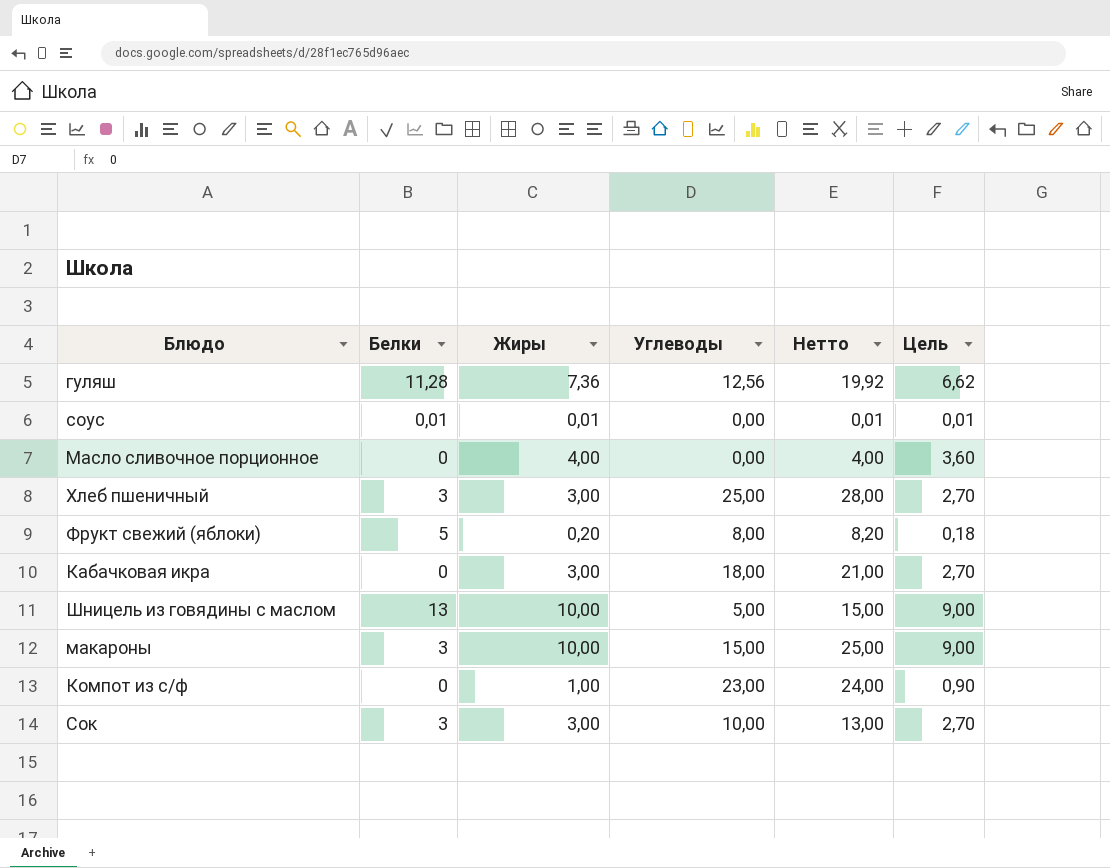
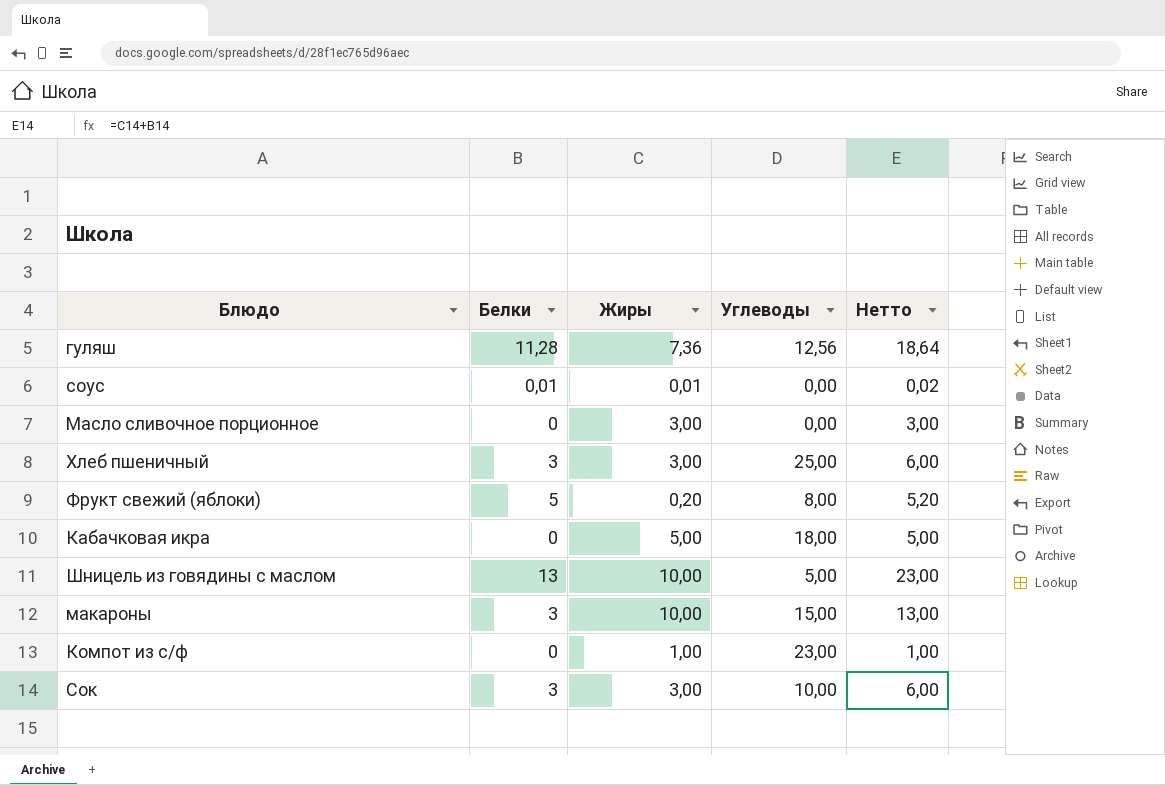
column Цель | formula: [Жиры] * 0,9 -> none
column Нетто | formula: [Жиры] + [Углеводы] -> [Белки] + [Жиры]
Масло сливочное порционное | Жиры: 4,00 -> 3,00
Кабачковая икра | Жиры: 3,00 -> 5,00

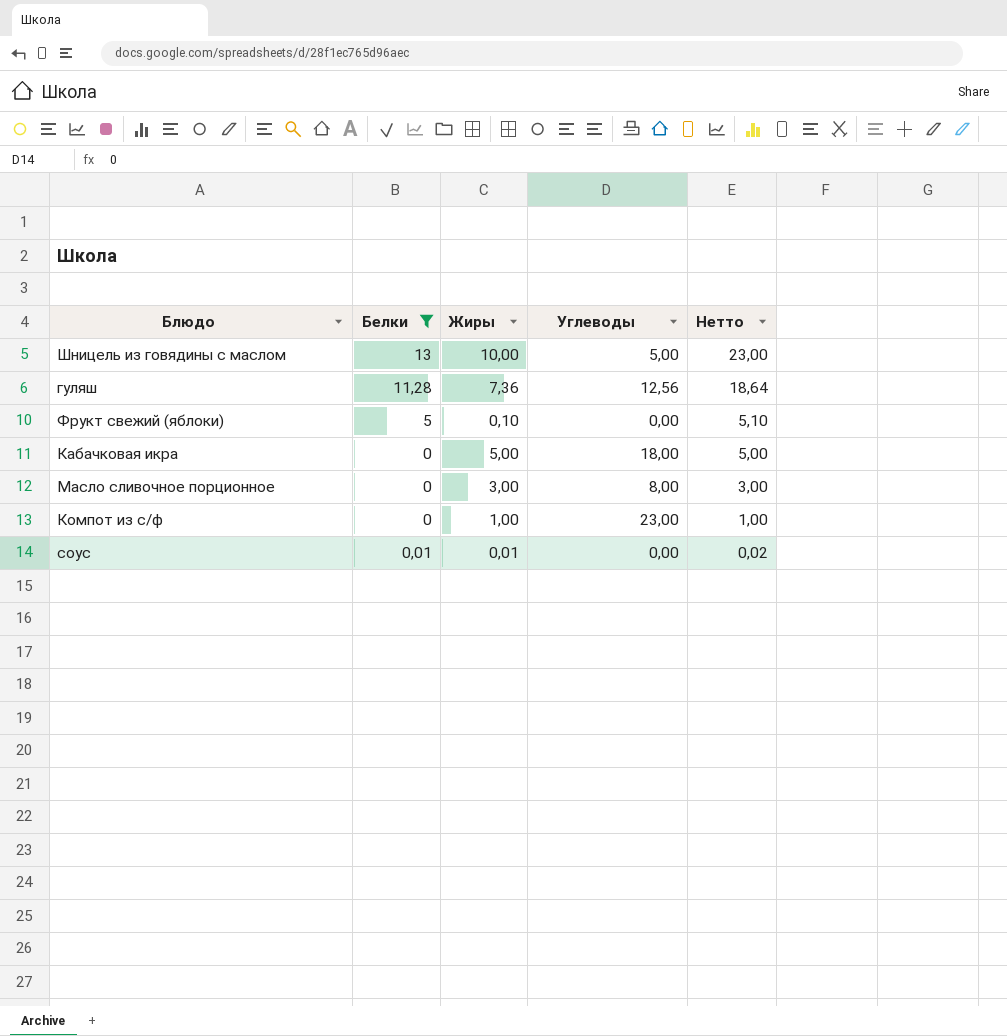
filter: none -> Белки != 3
row order: none -> Нетто descending
Фрукт свежий (яблоки) | Жиры: 0,20 -> 0,10
Фрукт свежий (яблоки) | Углеводы: 8,00 -> 0,00
Фрукт свежий (яблоки) | Нетто: 5,20 -> 5,10
Масло сливочное порционное | Углеводы: 0,00 -> 8,00

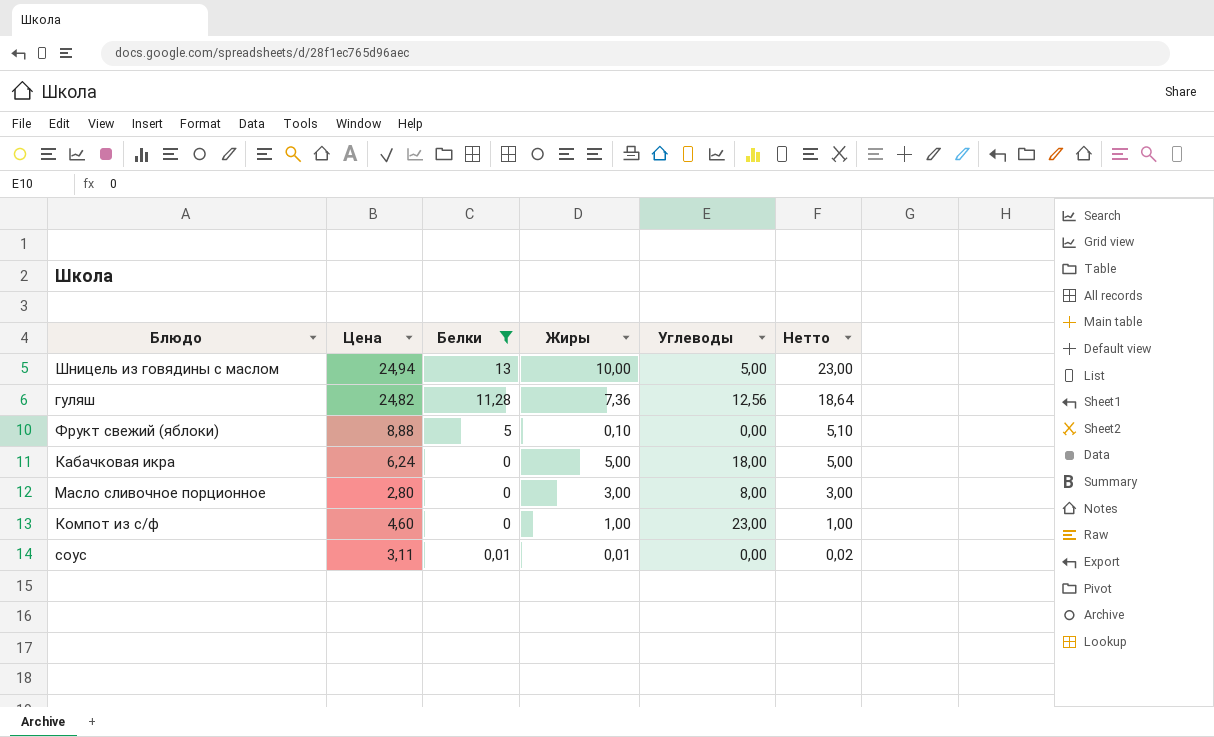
column Цена | position: none -> 2

